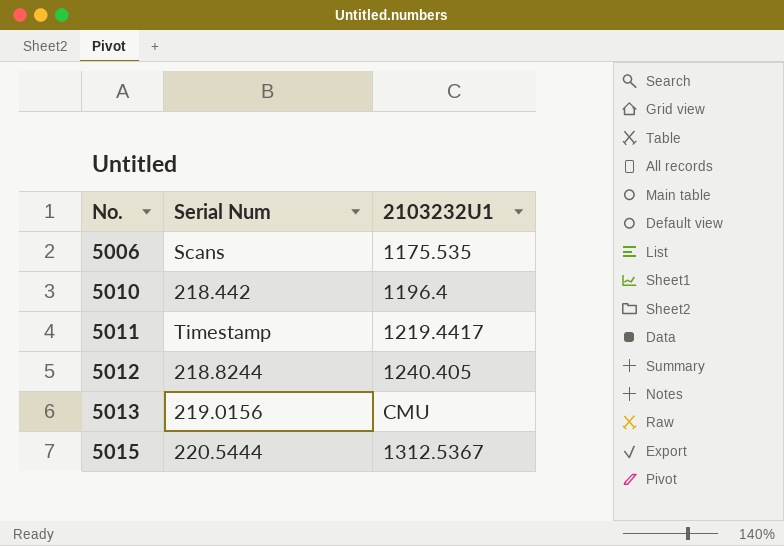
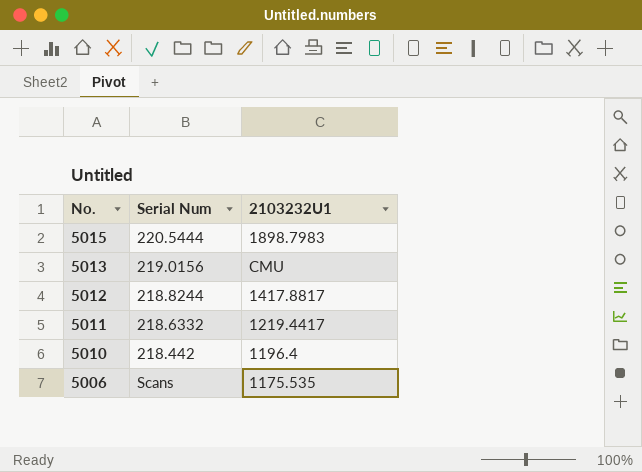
row order: No. ascending -> No. descending
5015 | 2103232U1: 1312.5367 -> 1898.7983
5012 | 2103232U1: 1240.405 -> 1417.8817
5011 | Serial Num: Timestamp -> 218.6332

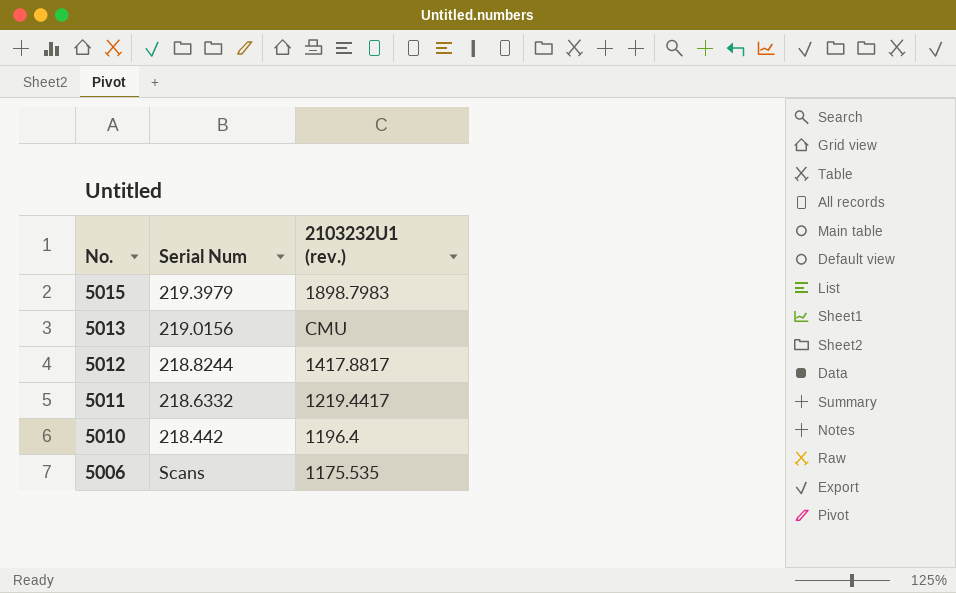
column name: 2103232U1 -> 2103232U1 (rev.)
5015 | Serial Num: 220.5444 -> 219.3979

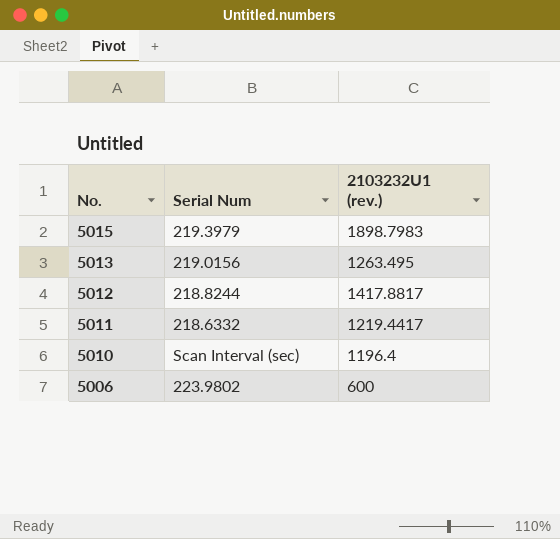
5013 | 2103232U1 (rev.): CMU -> 1263.495
5010 | Serial Num: 218.442 -> Scan Interval (sec)
5006 | Serial Num: Scans -> 223.9802
5006 | 2103232U1 (rev.): 1175.535 -> 600

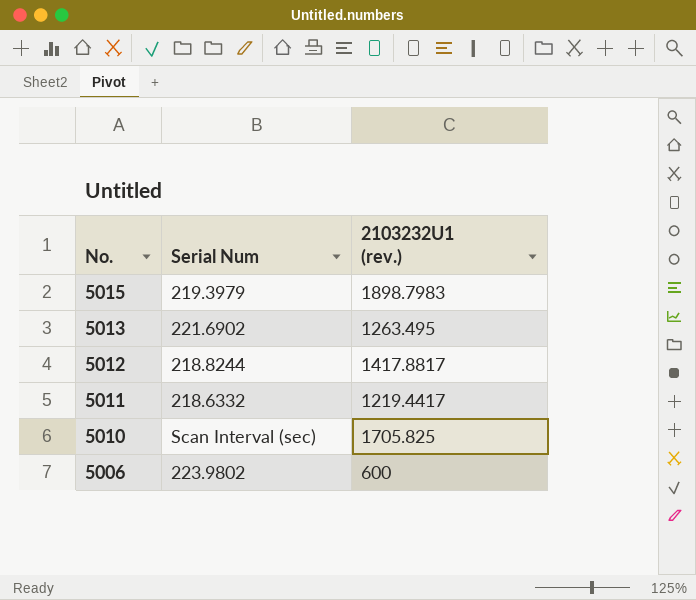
5013 | Serial Num: 219.0156 -> 221.6902
5010 | 2103232U1 (rev.): 1196.4 -> 1705.825

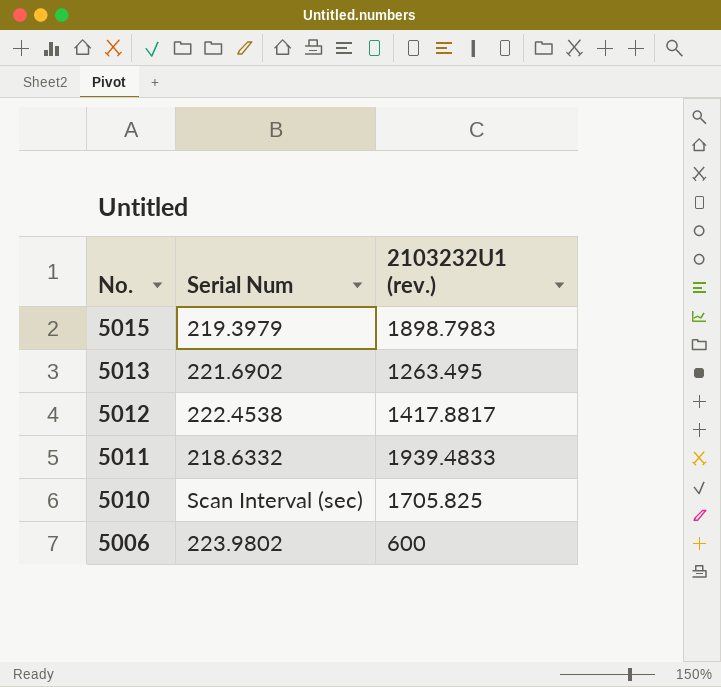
5012 | Serial Num: 218.8244 -> 222.4538
5011 | 2103232U1 (rev.): 1219.4417 -> 1939.4833

